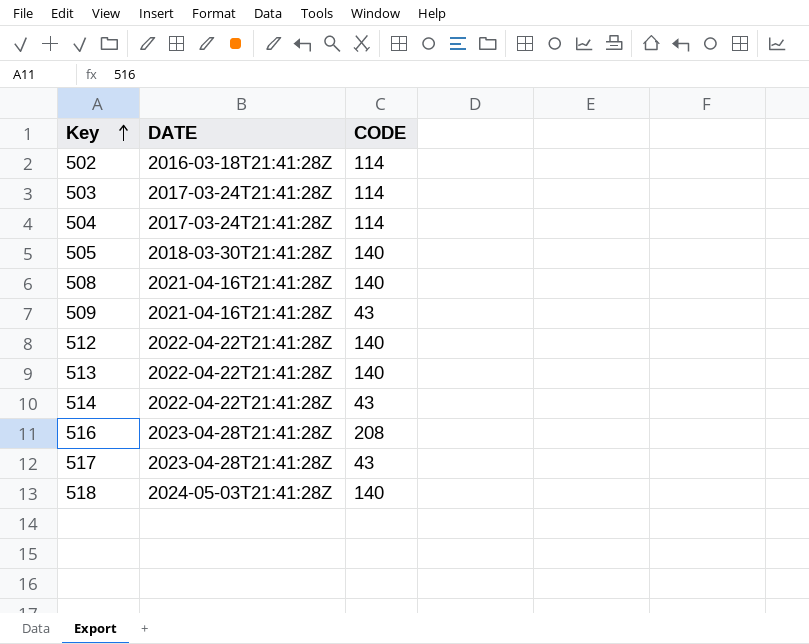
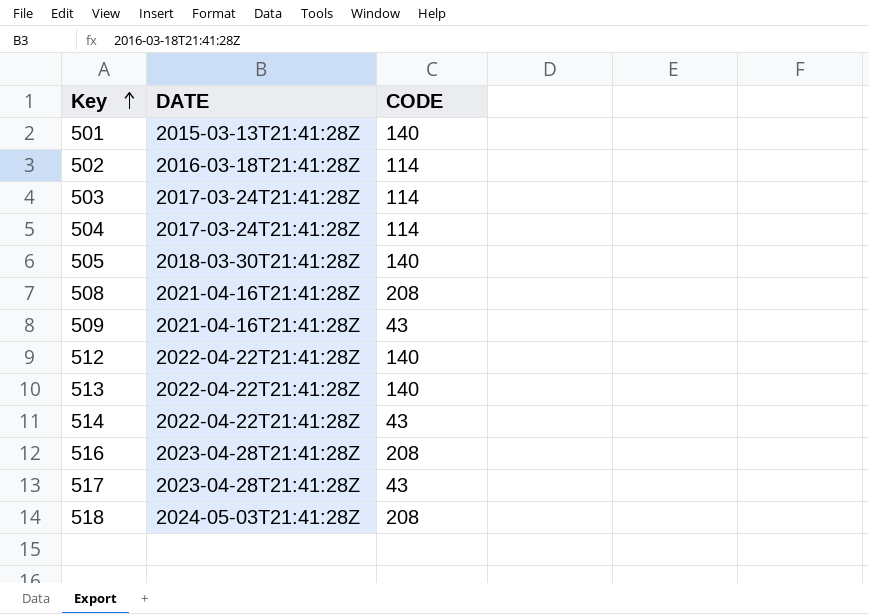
row 501: none -> 2015-03-13T21:41:28Z | 140
508 | CODE: 140 -> 208
518 | CODE: 140 -> 208

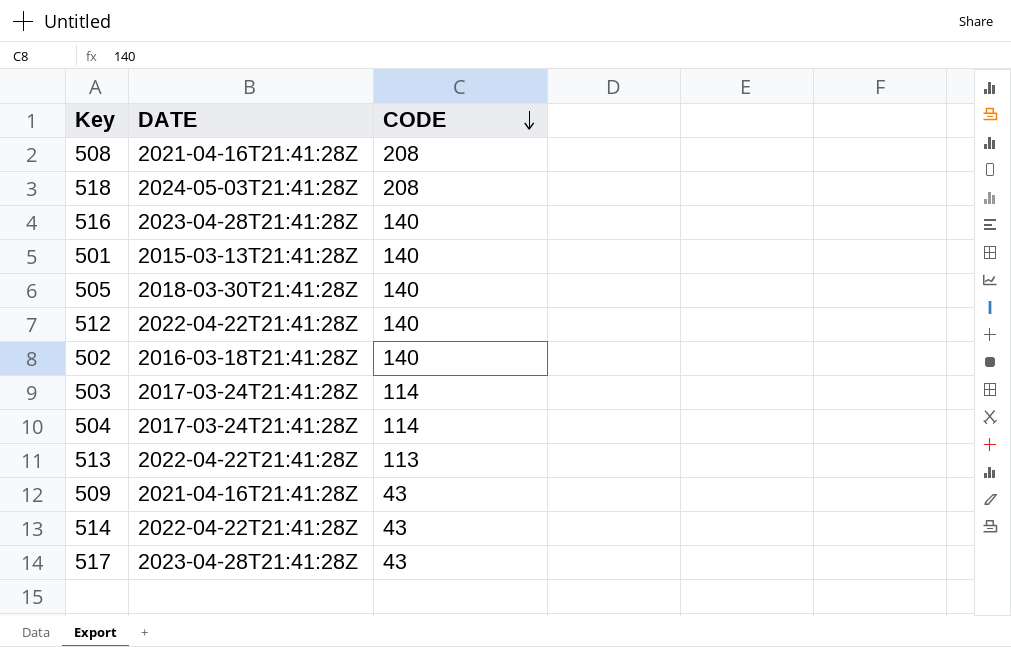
row order: Key ascending -> CODE descending
516 | CODE: 208 -> 140
502 | CODE: 114 -> 140
513 | CODE: 140 -> 113

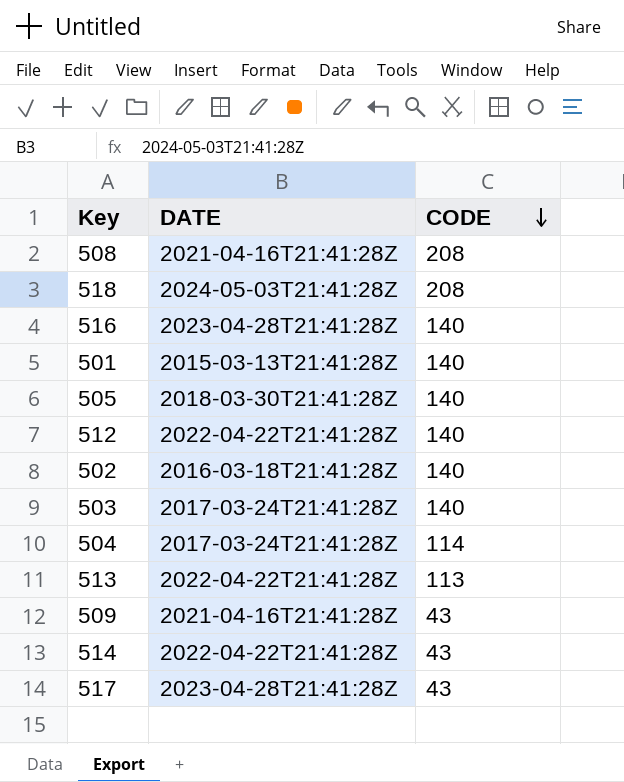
503 | CODE: 114 -> 140

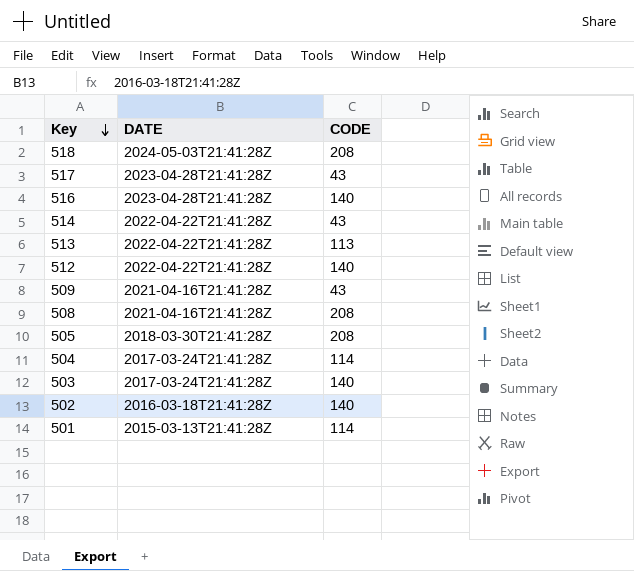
row order: CODE descending -> Key descending
505 | CODE: 140 -> 208
501 | CODE: 140 -> 114

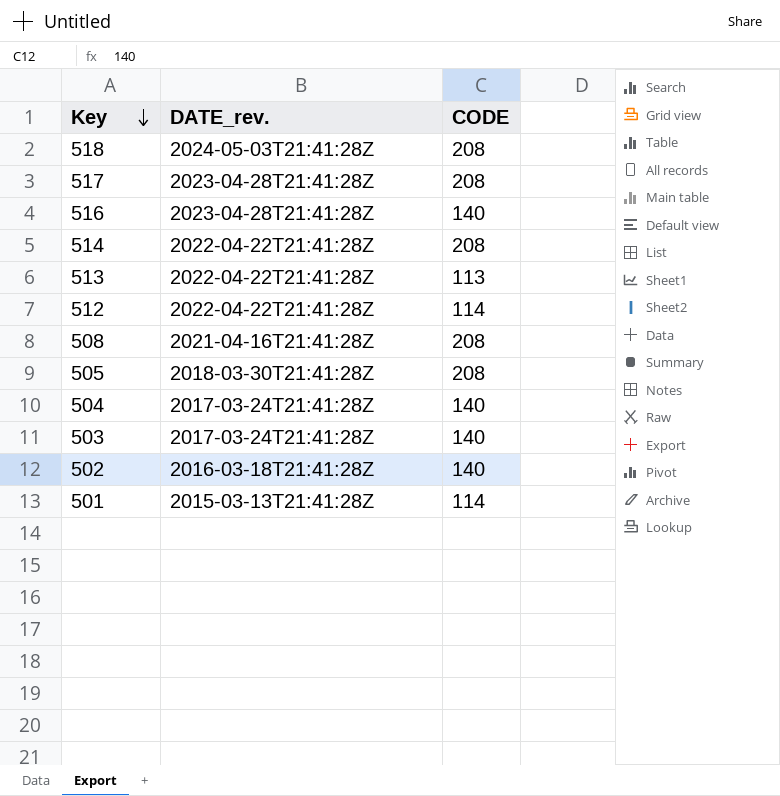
column name: DATE -> DATE_rev.
row 509: 2021-04-16T21:41:28Z | 43 -> none
517 | CODE: 43 -> 208
514 | CODE: 43 -> 208
512 | CODE: 140 -> 114
504 | CODE: 114 -> 140

